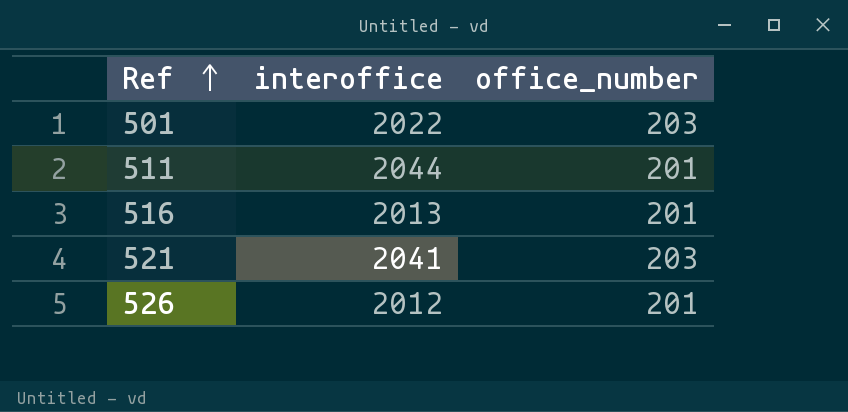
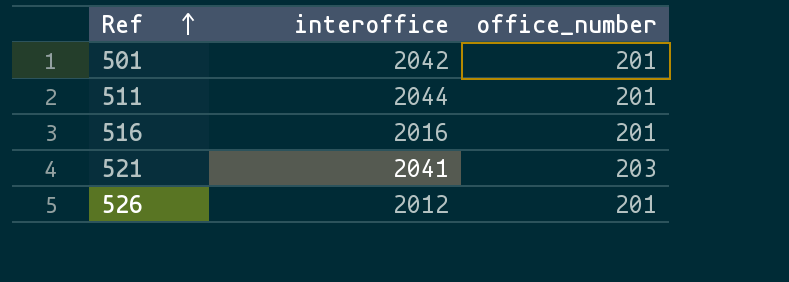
501 | interoffice: 2022 -> 2042
501 | office_number: 203 -> 201
516 | interoffice: 2013 -> 2016

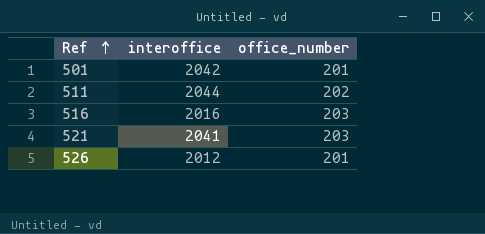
511 | office_number: 201 -> 202
516 | office_number: 201 -> 203

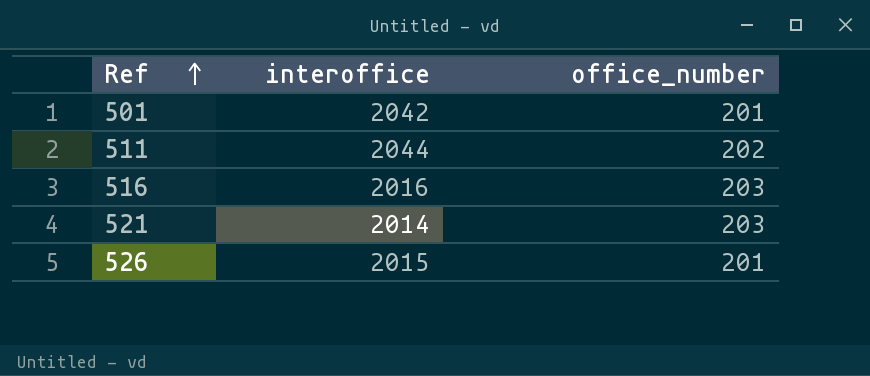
521 | interoffice: 2041 -> 2014
526 | interoffice: 2012 -> 2015

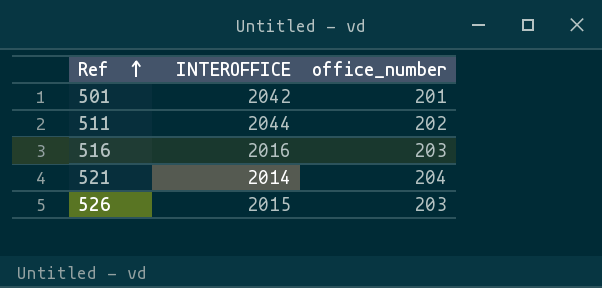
column name: interoffice -> INTEROFFICE
521 | office_number: 203 -> 204
526 | office_number: 201 -> 203

